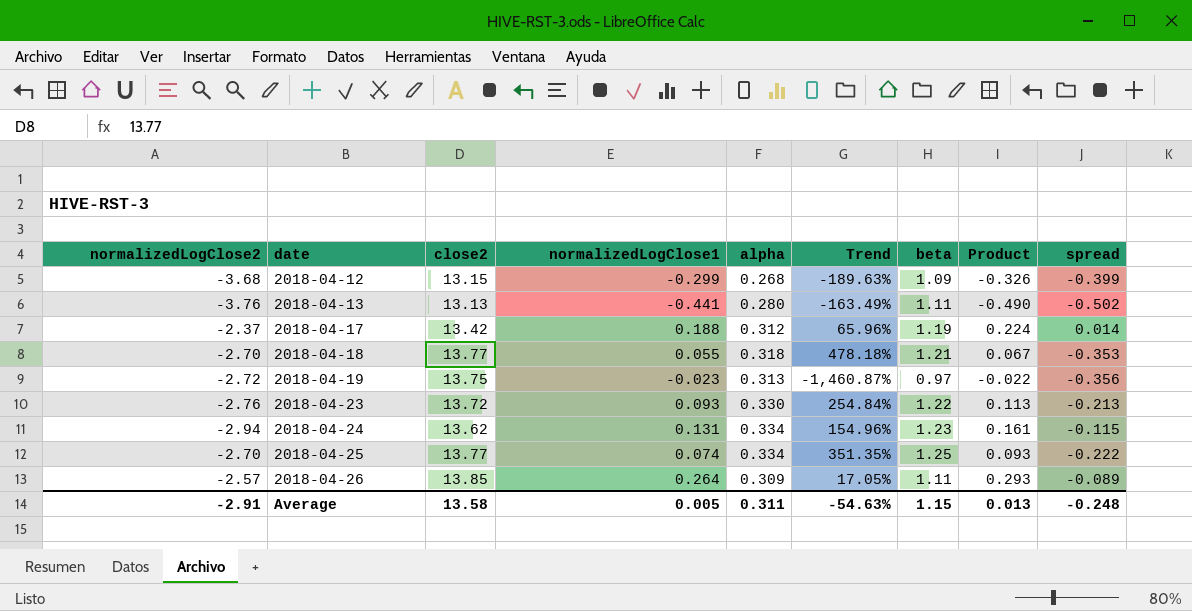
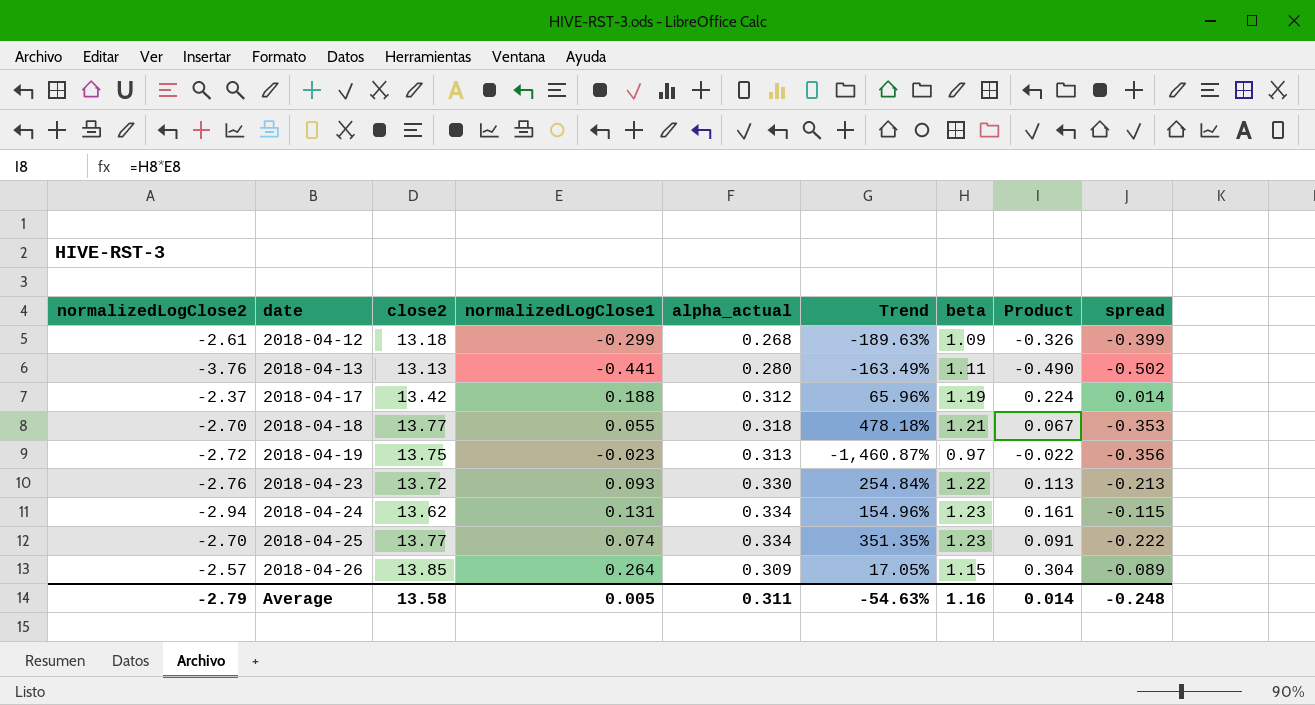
column name: alpha -> alpha_actual
2018-04-12 | normalizedLogClose2: -3.68 -> -2.61
2018-04-12 | close2: 13.15 -> 13.18
2018-04-25 | beta: 1.25 -> 1.23
2018-04-25 | Product: 0.093 -> 0.091
2018-04-26 | beta: 1.11 -> 1.15
2018-04-26 | Product: 0.293 -> 0.304
Average | normalizedLogClose2: -2.91 -> -2.79
Average | beta: 1.15 -> 1.16
Average | Product: 0.013 -> 0.014

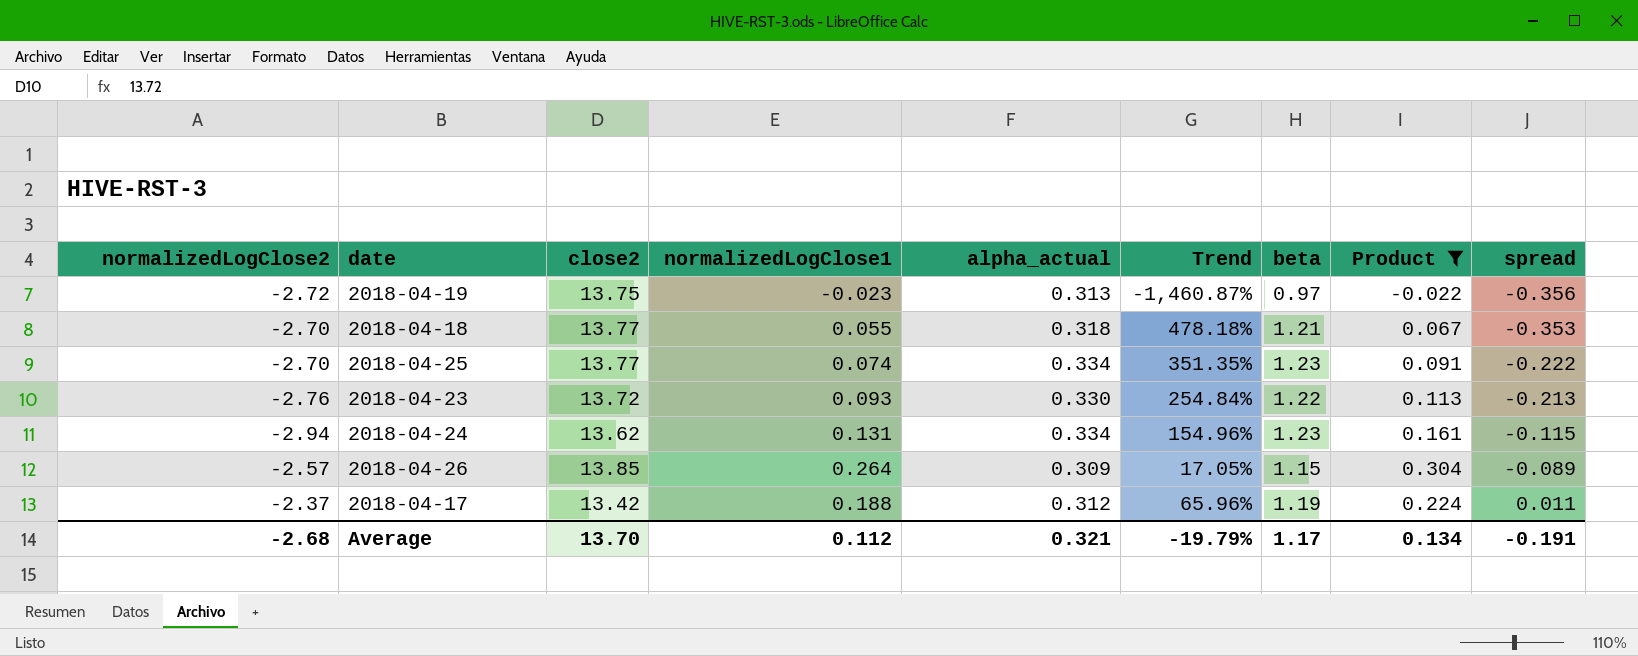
filter: none -> Product >= -0.022
row order: date ascending -> spread ascending
2018-04-17 | spread: 0.014 -> 0.011
Average | normalizedLogClose2: -2.79 -> -2.68
Average | close2: 13.58 -> 13.70
Average | normalizedLogClose1: 0.005 -> 0.112
Average | alpha_actual: 0.311 -> 0.321
Average | Trend: -54.63% -> -19.79%
Average | beta: 1.16 -> 1.17
Average | Product: 0.014 -> 0.134
Average | spread: -0.248 -> -0.191

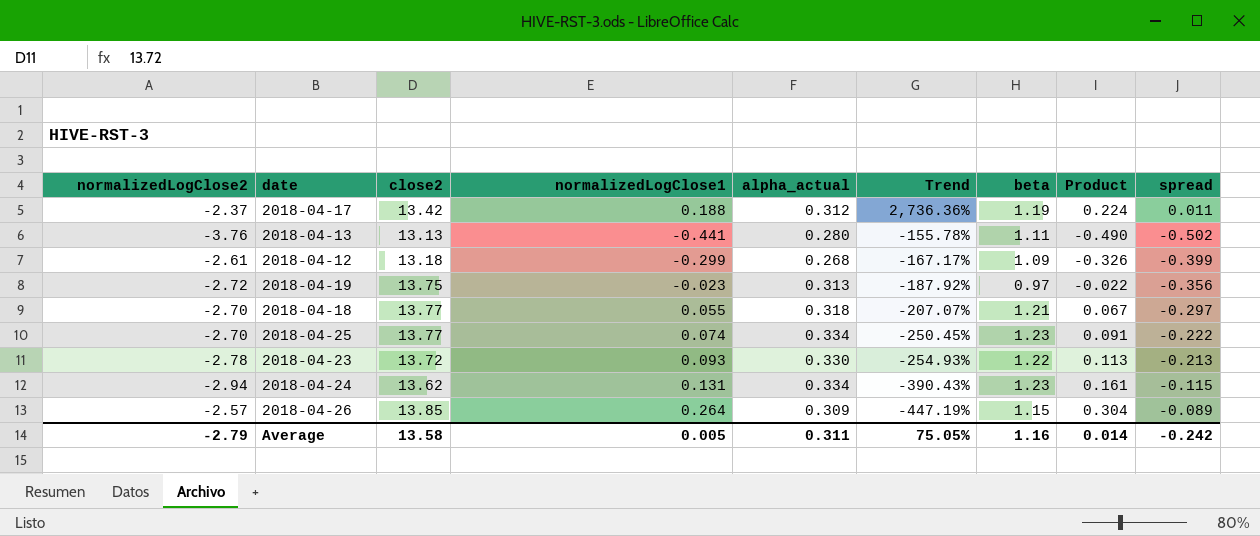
filter: Product >= -0.022 -> none
row order: spread ascending -> Trend descending
column Trend | formula: ([alpha_actual] - [normalizedLogClose1]) / [normalizedLogClose1] -> ([alpha_actual] - [spread]) / [spread]
2018-04-18 | spread: -0.353 -> -0.297
2018-04-23 | normalizedLogClose2: -2.76 -> -2.78
Average | normalizedLogClose2: -2.68 -> -2.79
Average | close2: 13.70 -> 13.58
Average | normalizedLogClose1: 0.112 -> 0.005
Average | alpha_actual: 0.321 -> 0.311
Average | Trend: -19.79% -> 75.05%
Average | beta: 1.17 -> 1.16
Average | Product: 0.134 -> 0.014
Average | spread: -0.191 -> -0.242

